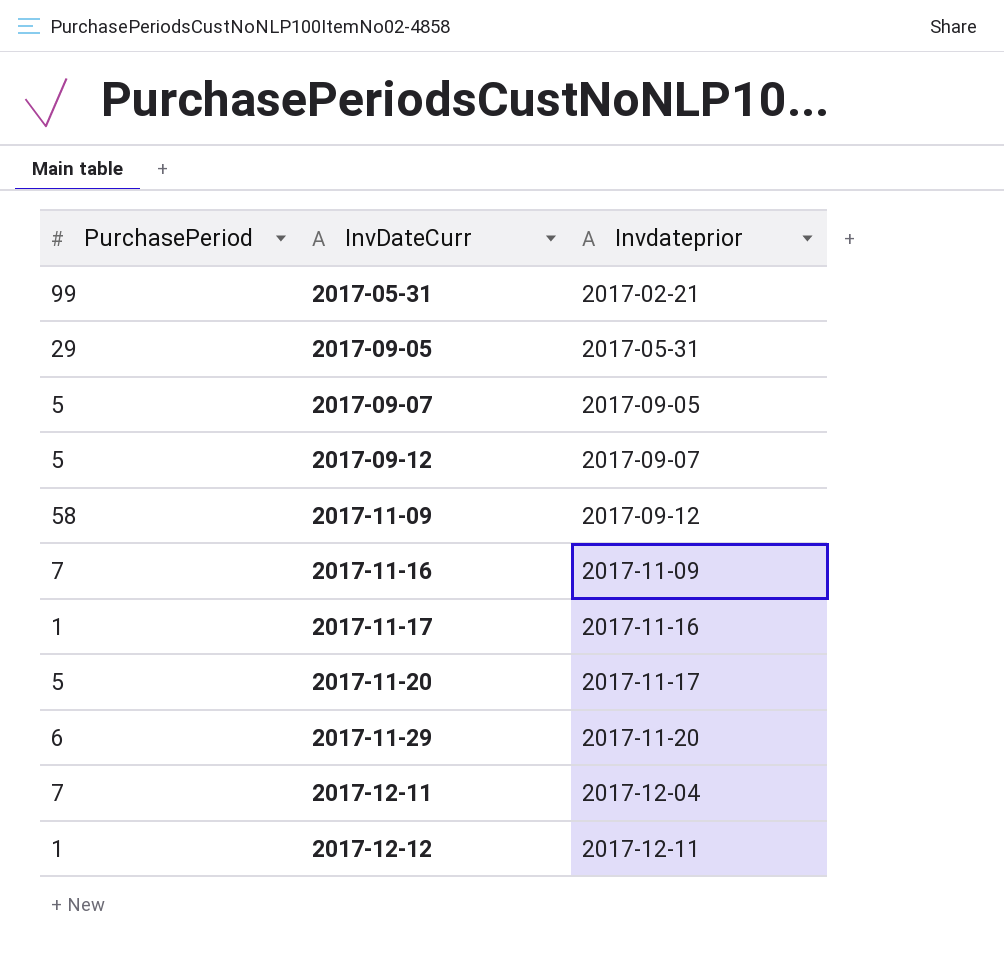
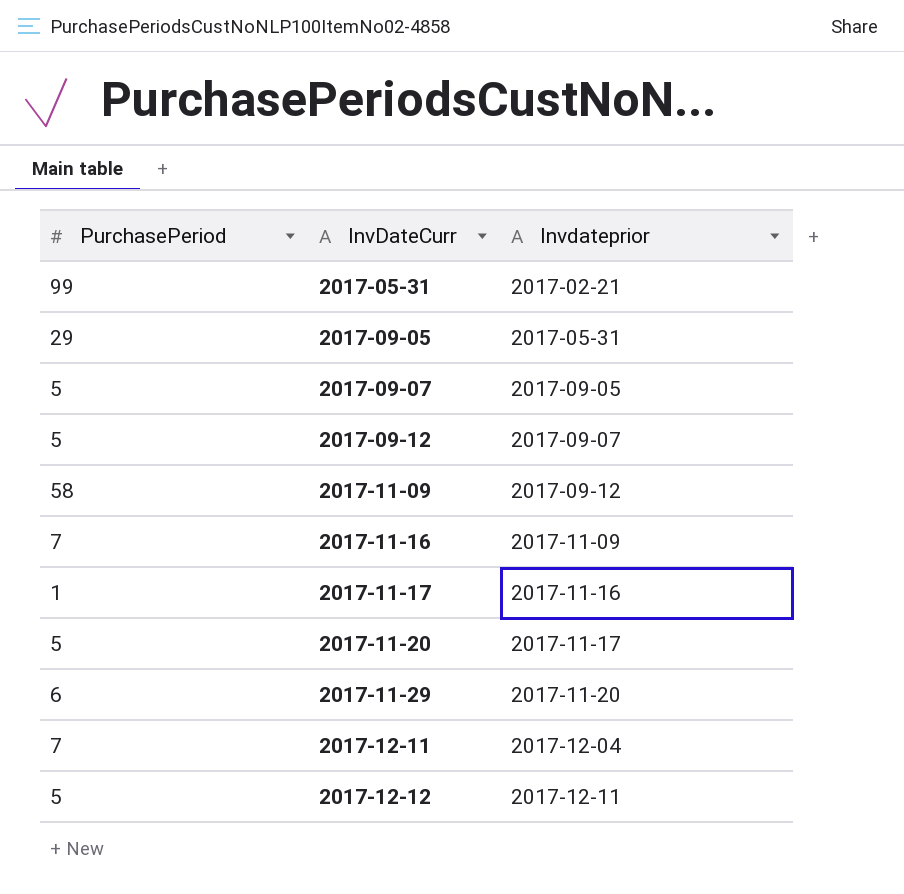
2017-12-12 | PurchasePeriod: 1 -> 5

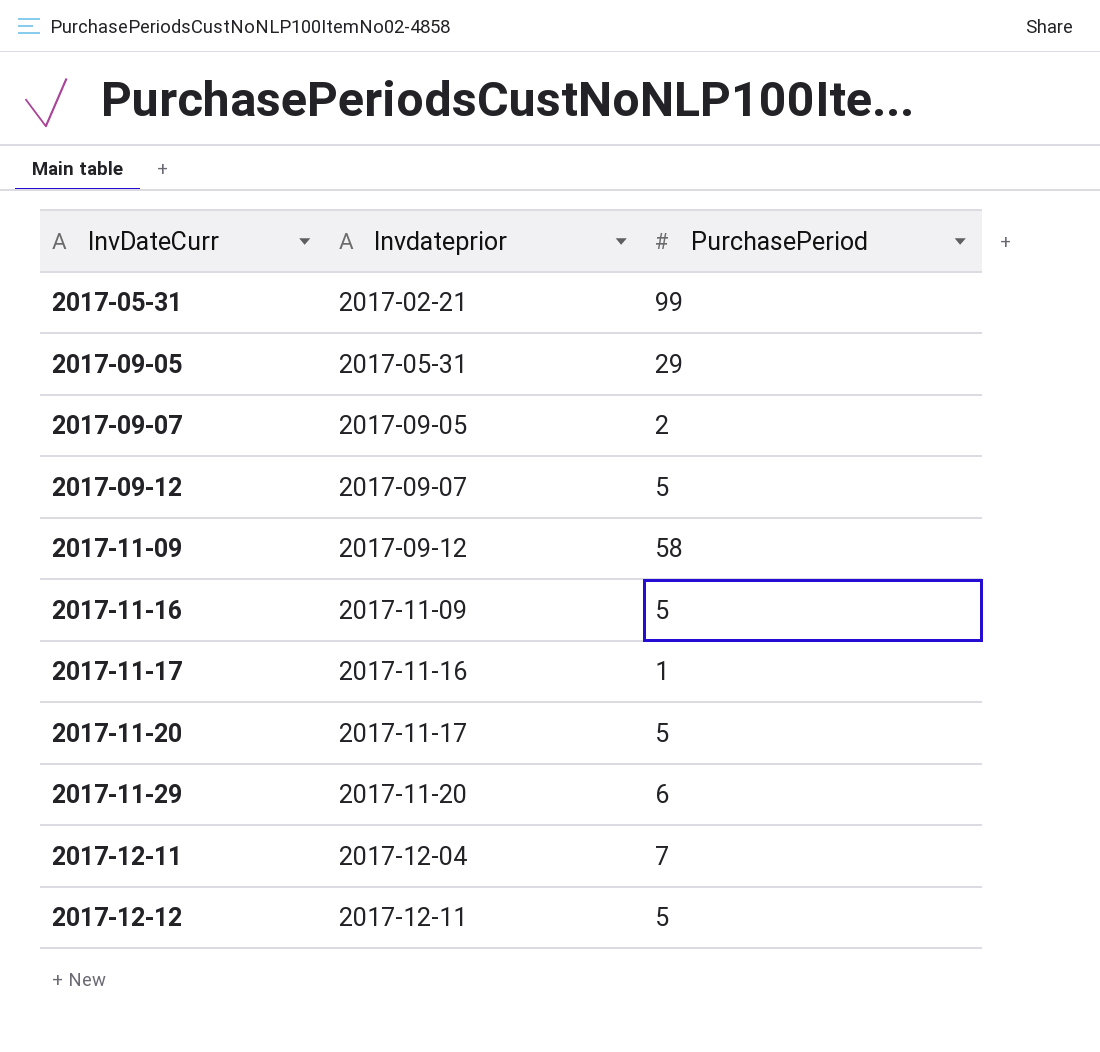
column PurchasePeriod | position: 1 -> 3
2017-09-07 | PurchasePeriod: 5 -> 2
2017-11-16 | PurchasePeriod: 7 -> 5

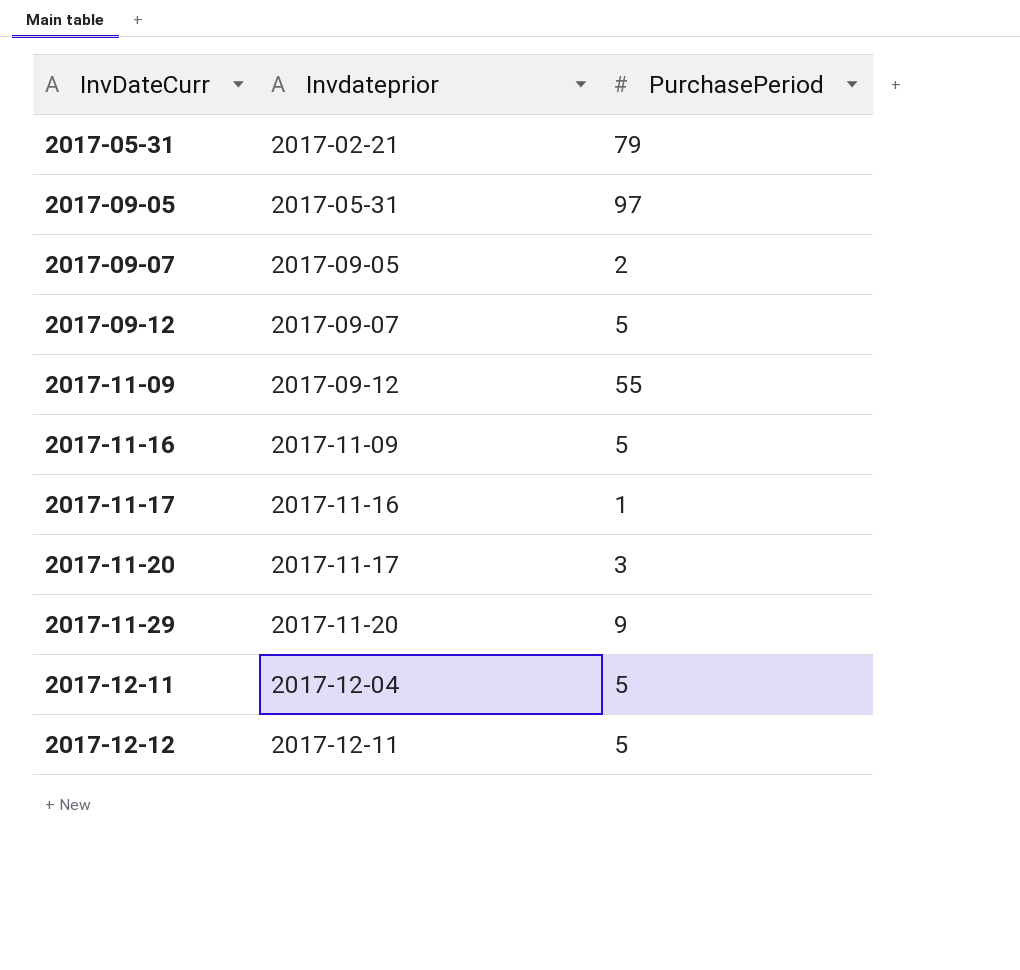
2017-05-31 | PurchasePeriod: 99 -> 79
2017-09-05 | PurchasePeriod: 29 -> 97
2017-11-09 | PurchasePeriod: 58 -> 55
2017-11-20 | PurchasePeriod: 5 -> 3
2017-11-29 | PurchasePeriod: 6 -> 9
2017-12-11 | PurchasePeriod: 7 -> 5

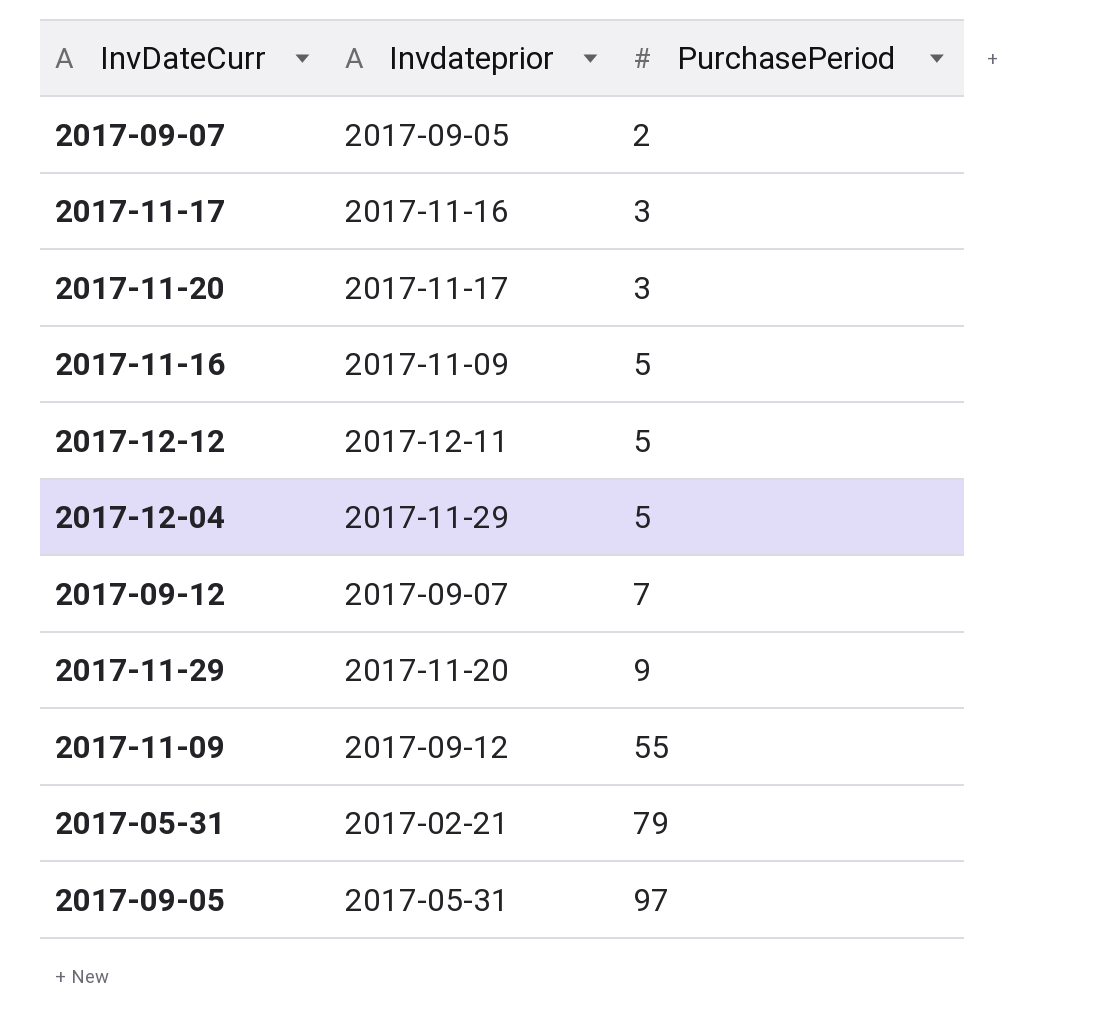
row order: InvDateCurr ascending -> PurchasePeriod ascending
row 2017-12-11: 2017-12-04 | 5 -> none
2017-11-17 | PurchasePeriod: 1 -> 3
row 2017-12-04: none -> 2017-11-29 | 5
2017-09-12 | PurchasePeriod: 5 -> 7

